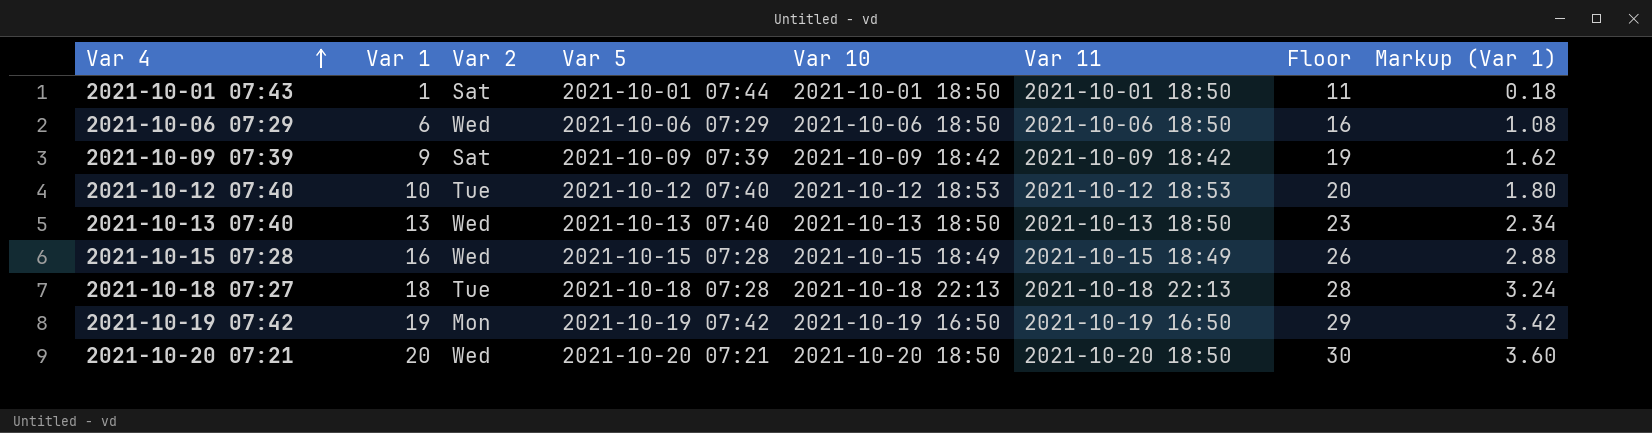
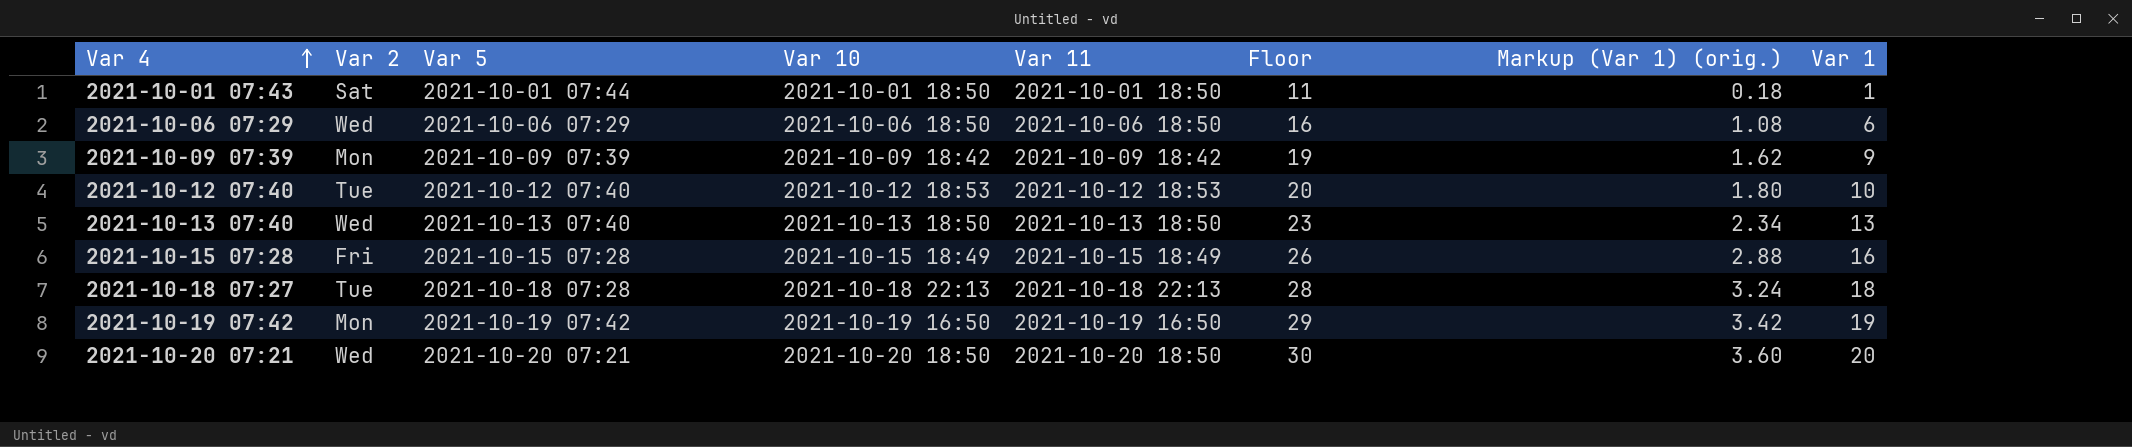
column name: Markup (Var 1) -> Markup (Var 1) (orig.)
column Var 1 | position: 2 -> 8
2021-10-09 07:39 | Var 2: Sat -> Mon
2021-10-15 07:28 | Var 2: Wed -> Fri

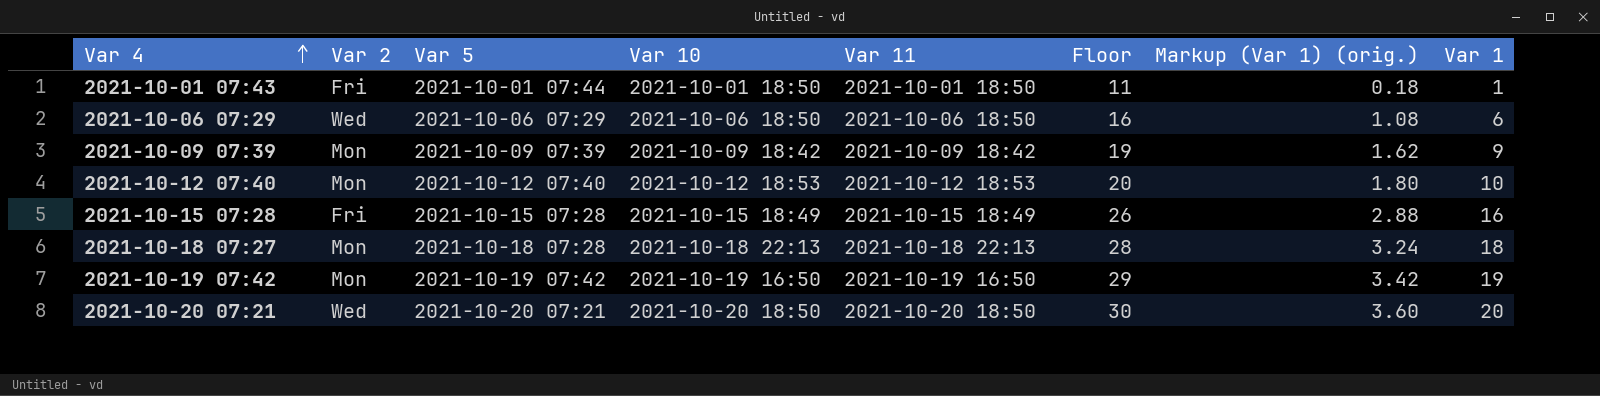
row 2021-10-13 07:40: Wed | 2021-10-13 07:40 | 2021-10-13 18:50 | 2021-10-13 18:50 | 23 | 2.34 | 13 -> none
2021-10-01 07:43 | Var 2: Sat -> Fri
2021-10-12 07:40 | Var 2: Tue -> Mon
2021-10-18 07:27 | Var 2: Tue -> Mon

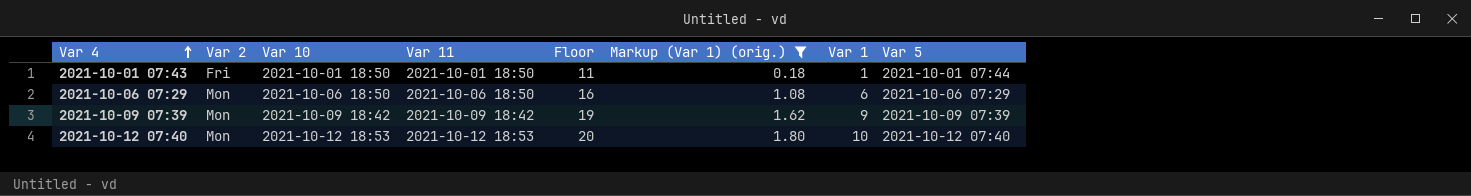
filter: none -> Markup (Var 1) (orig.) <= 1.80
column Var 5 | position: 3 -> 8
2021-10-06 07:29 | Var 2: Wed -> Mon

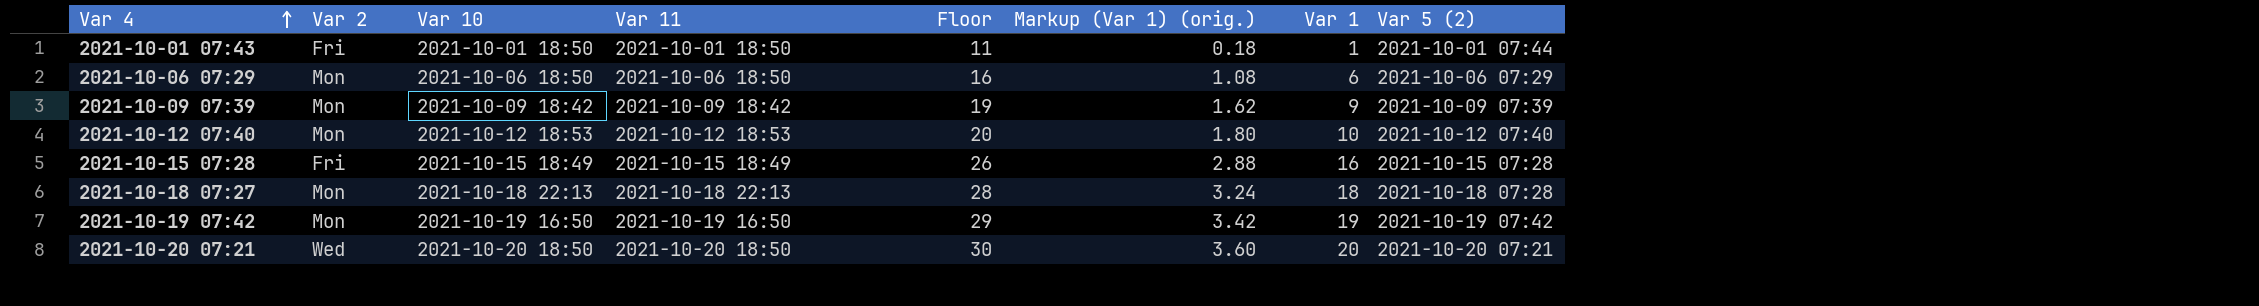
filter: Markup (Var 1) (orig.) <= 1.80 -> none
column name: Var 5 -> Var 5 (2)

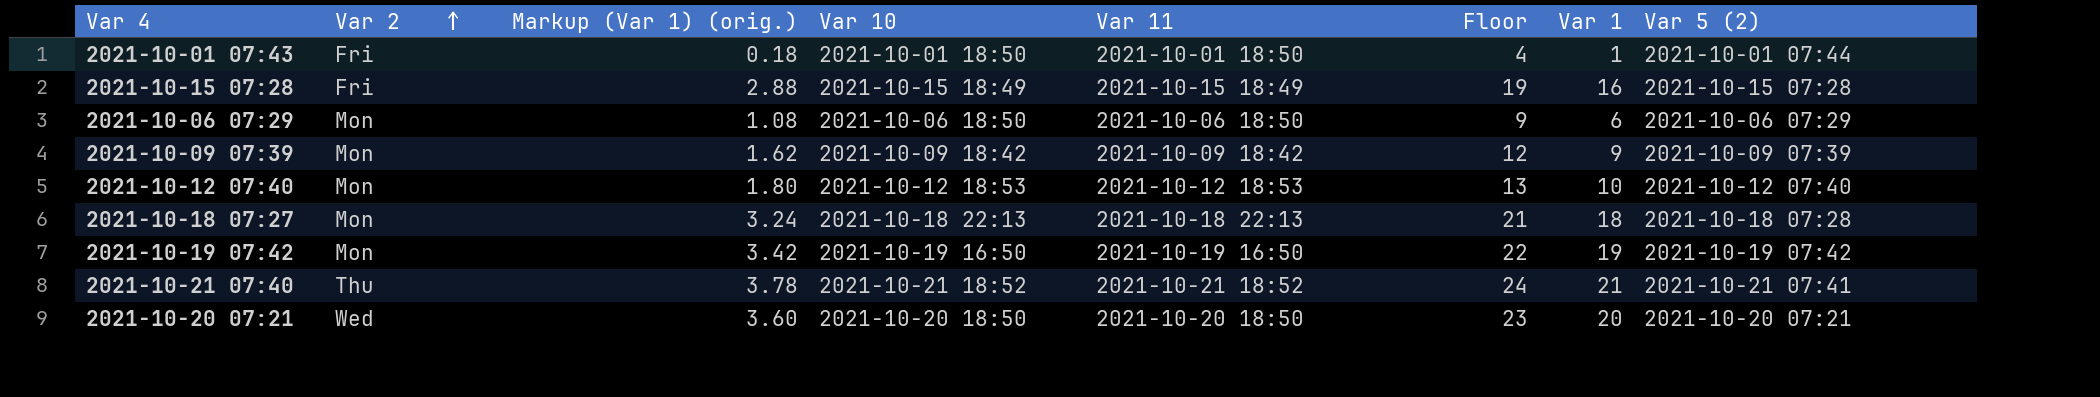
row order: Var 4 ascending -> Var 2 ascending
column Markup (Var 1) (orig.) | position: 6 -> 3
column Floor | formula: [Var 1] + 10 -> [Var 1] + 3
row 2021-10-21 07:40: none -> Thu | 3.78 | 2021-10-21 18:52 | 2021-10-21 18:52 | 24 | 21 | 2021-10-21 07:41

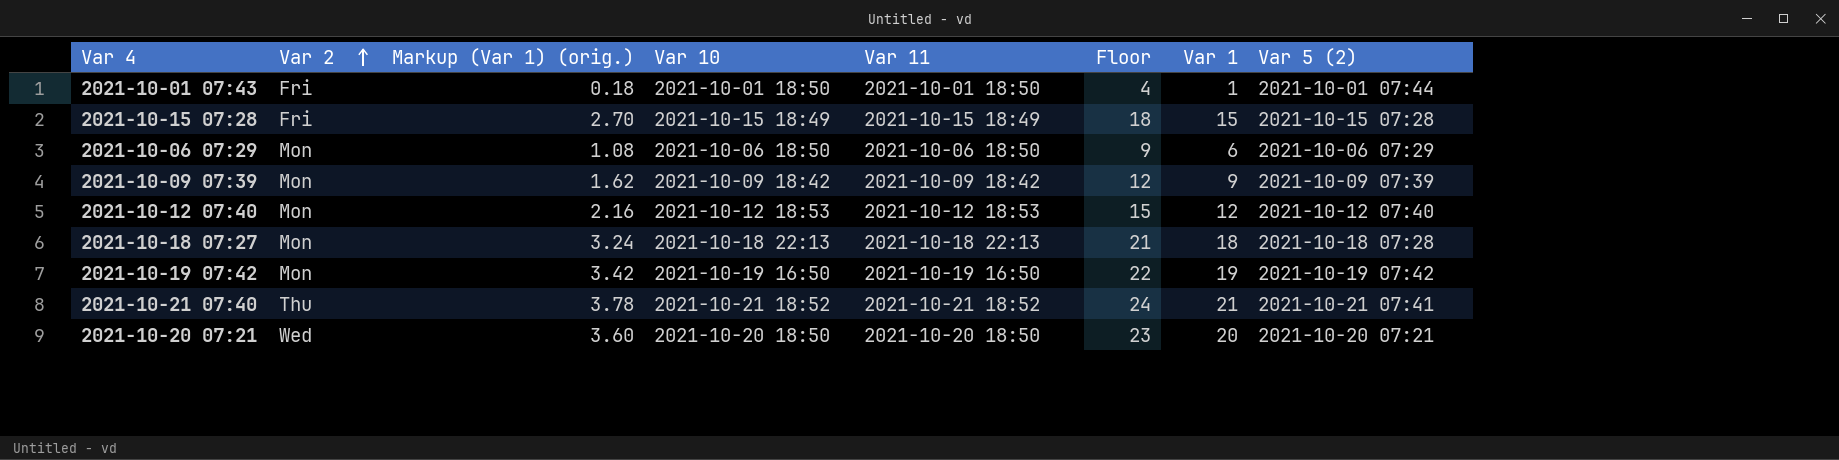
2021-10-15 07:28 | Markup (Var 1) (orig.): 2.88 -> 2.70
2021-10-15 07:28 | Floor: 19 -> 18
2021-10-15 07:28 | Var 1: 16 -> 15
2021-10-12 07:40 | Markup (Var 1) (orig.): 1.80 -> 2.16
2021-10-12 07:40 | Floor: 13 -> 15
2021-10-12 07:40 | Var 1: 10 -> 12

